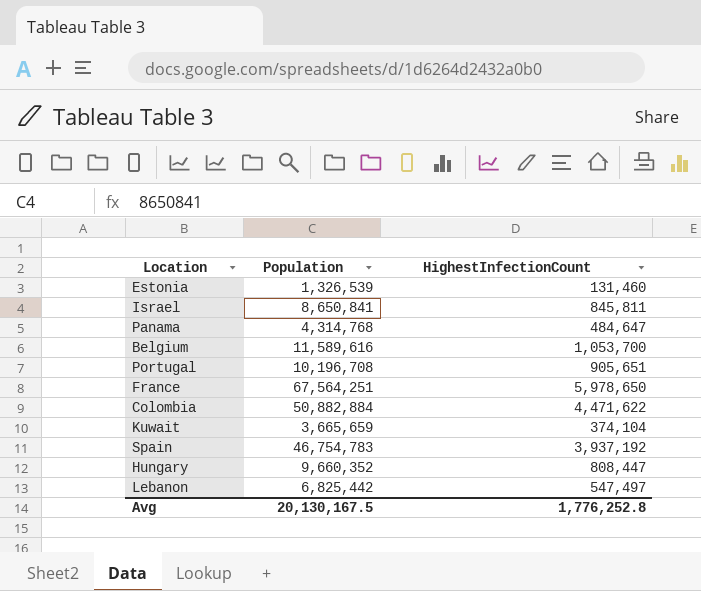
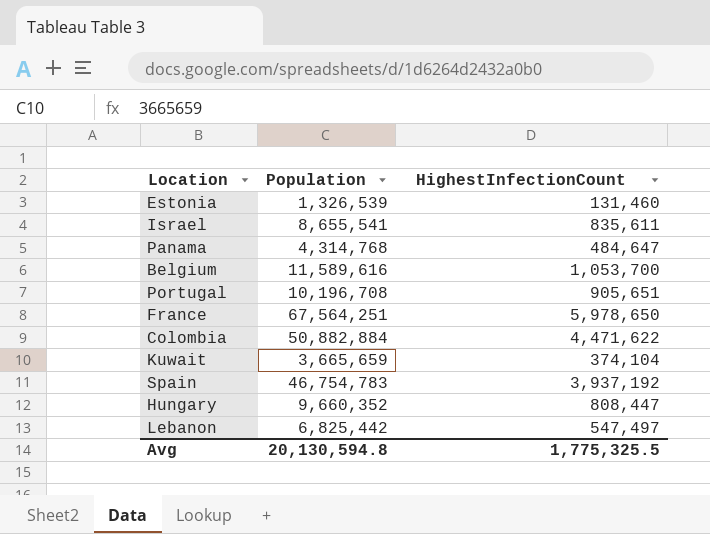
Israel | Population: 8,650,841 -> 8,655,541
Israel | HighestInfectionCount: 845,811 -> 835,611
Avg | Population: 20,130,167.5 -> 20,130,594.8
Avg | HighestInfectionCount: 1,776,252.8 -> 1,775,325.5

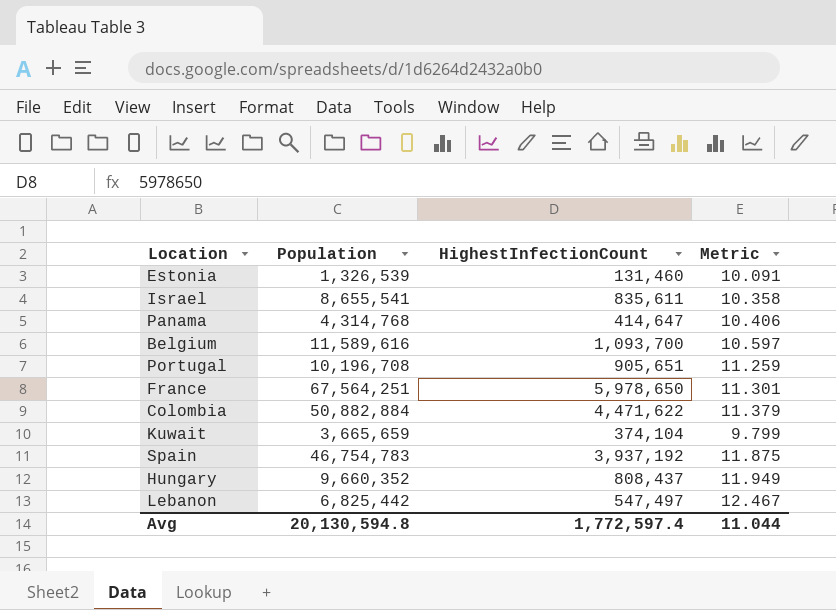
column Metric | formula: none -> [Population] / [HighestInfectionCount]
Panama | HighestInfectionCount: 484,647 -> 414,647
Belgium | HighestInfectionCount: 1,053,700 -> 1,093,700
Hungary | HighestInfectionCount: 808,447 -> 808,437
Avg | HighestInfectionCount: 1,775,325.5 -> 1,772,597.4

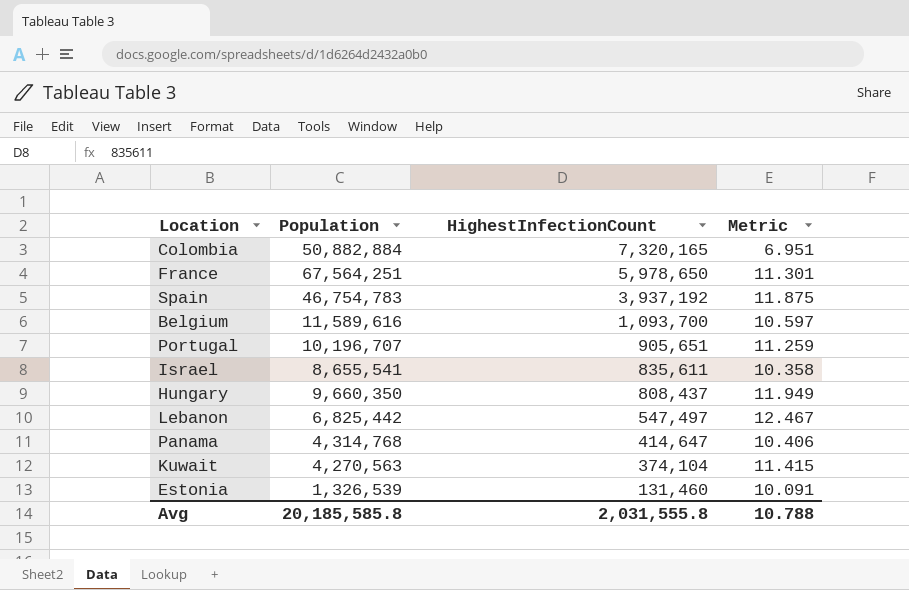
row order: none -> HighestInfectionCount descending
Colombia | HighestInfectionCount: 4,471,622 -> 7,320,165
Colombia | Metric: 11.379 -> 6.951
Portugal | Population: 10,196,708 -> 10,196,707
Hungary | Population: 9,660,352 -> 9,660,350
Kuwait | Population: 3,665,659 -> 4,270,563
Kuwait | Metric: 9.799 -> 11.415
Avg | Population: 20,130,594.8 -> 20,185,585.8
Avg | HighestInfectionCount: 1,772,597.4 -> 2,031,555.8
Avg | Metric: 11.044 -> 10.788

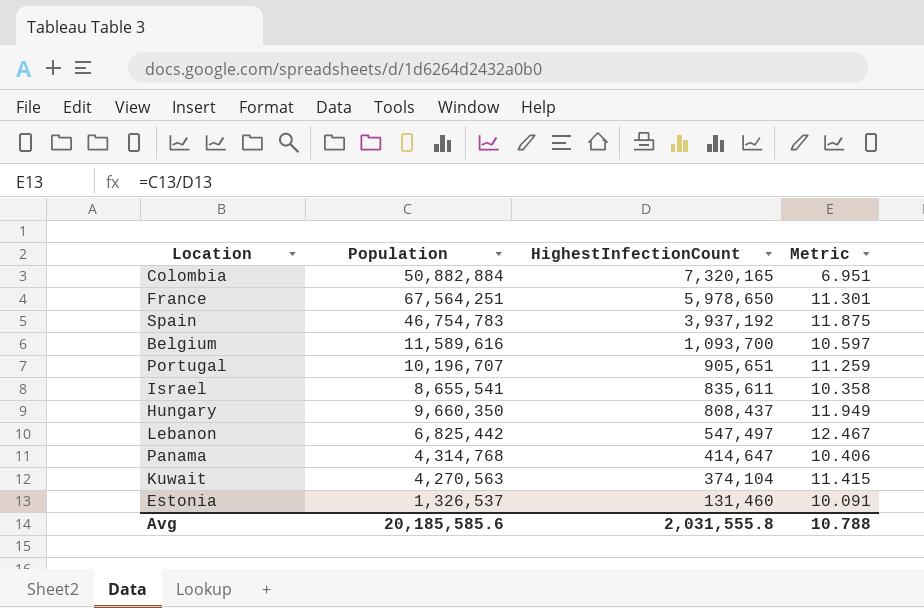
Estonia | Population: 1,326,539 -> 1,326,537
Avg | Population: 20,185,585.8 -> 20,185,585.6

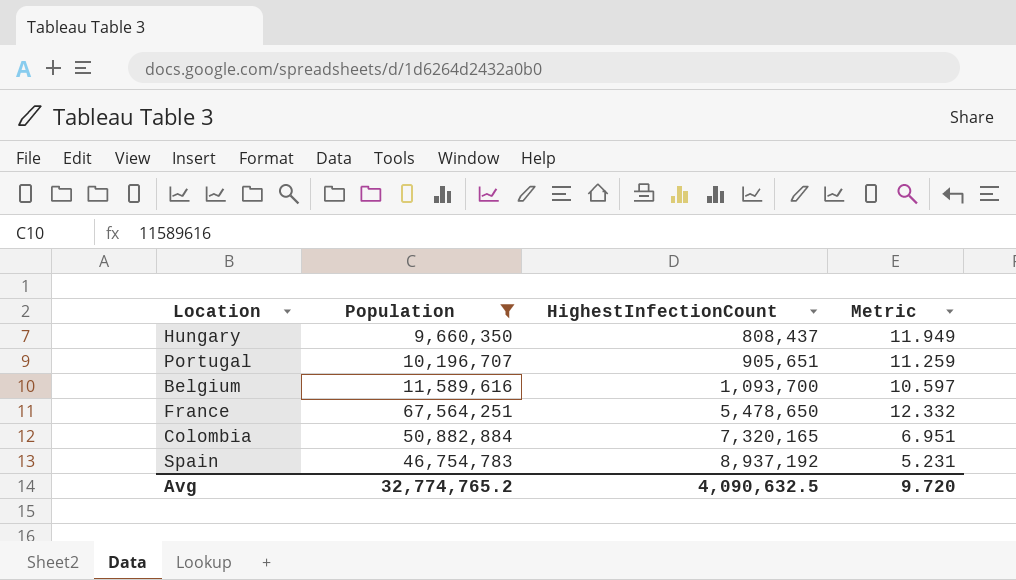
filter: none -> Population >= 9,660,350
row order: HighestInfectionCount descending -> HighestInfectionCount ascending
France | HighestInfectionCount: 5,978,650 -> 5,478,650
France | Metric: 11.301 -> 12.332
Spain | HighestInfectionCount: 3,937,192 -> 8,937,192
Spain | Metric: 11.875 -> 5.231
Avg | Population: 20,185,585.6 -> 32,774,765.2
Avg | HighestInfectionCount: 2,031,555.8 -> 4,090,632.5
Avg | Metric: 10.788 -> 9.720

